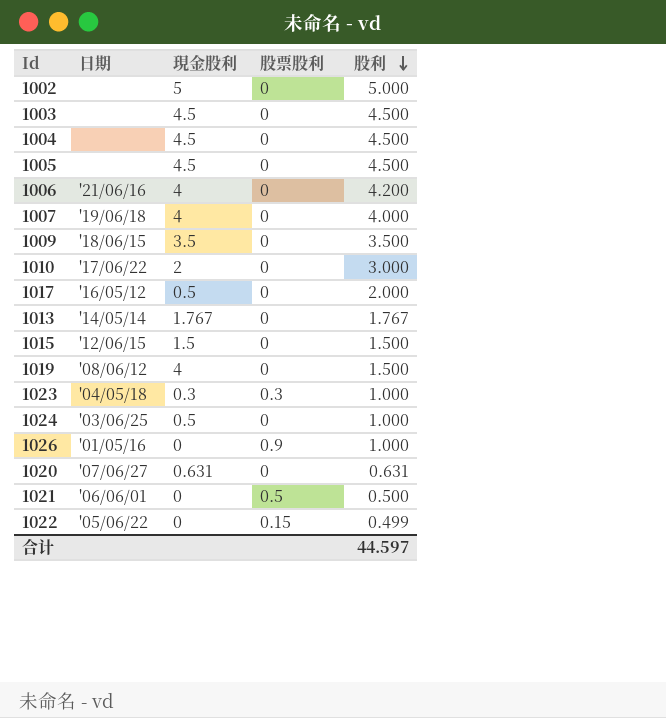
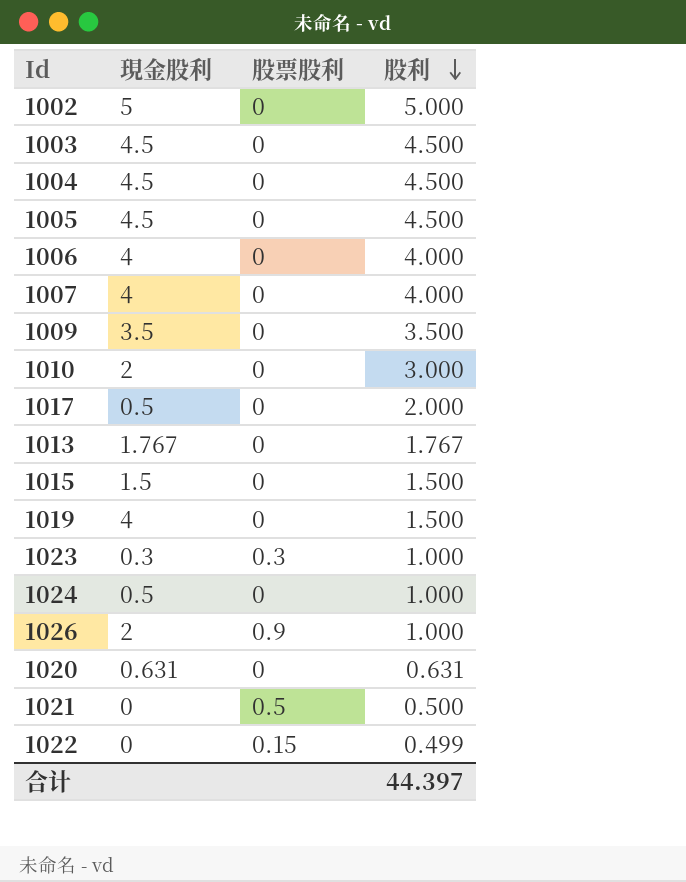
column 日期 | position: 2 -> none
1006 | 股利: 4.200 -> 4.000
1026 | 現金股利: 0 -> 2
合计 | 股利: 44.597 -> 44.397

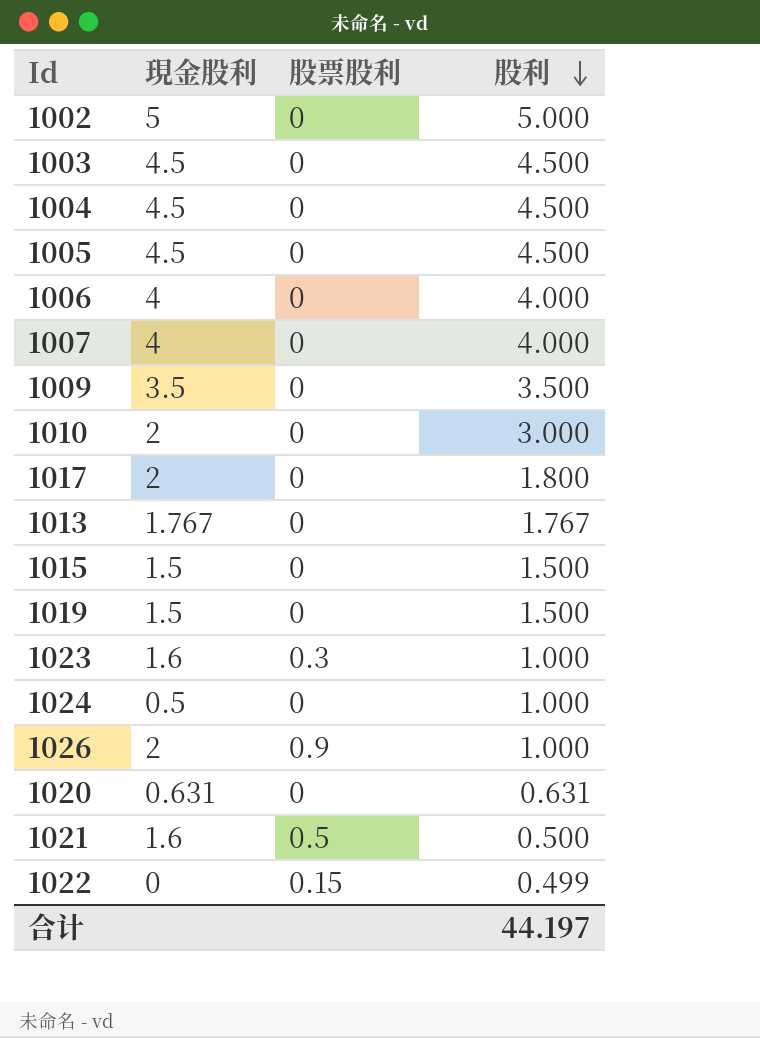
1017 | 現金股利: 0.5 -> 2
1017 | 股利: 2.000 -> 1.800
1019 | 現金股利: 4 -> 1.5
1023 | 現金股利: 0.3 -> 1.6
1021 | 現金股利: 0 -> 1.6
合计 | 股利: 44.397 -> 44.197

